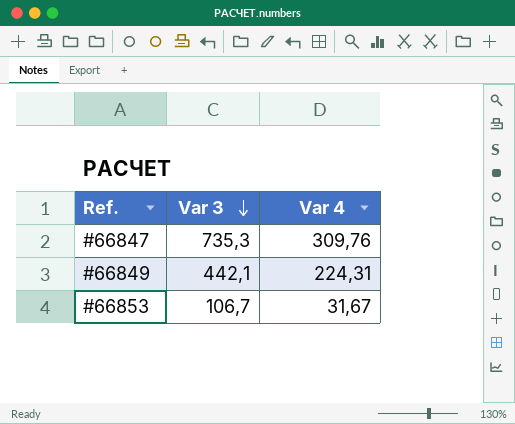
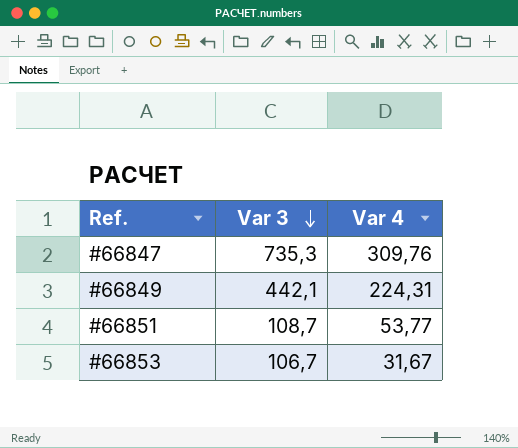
row #66851: none -> 108,7 | 53,77

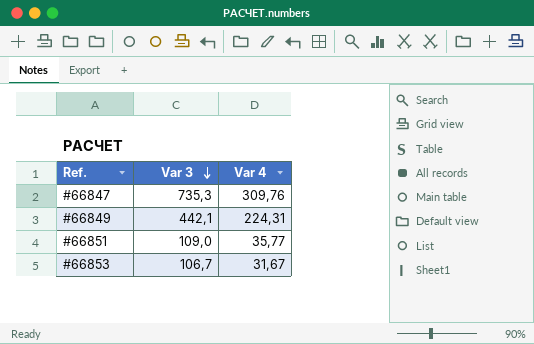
#66851 | Var 3: 108,7 -> 109,0
#66851 | Var 4: 53,77 -> 35,77

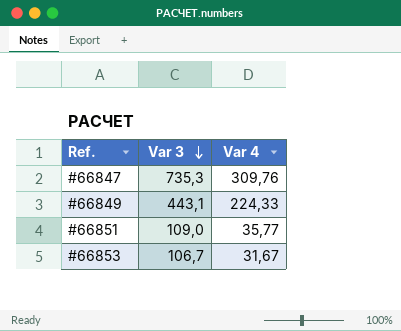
#66849 | Var 3: 442,1 -> 443,1
#66849 | Var 4: 224,31 -> 224,33

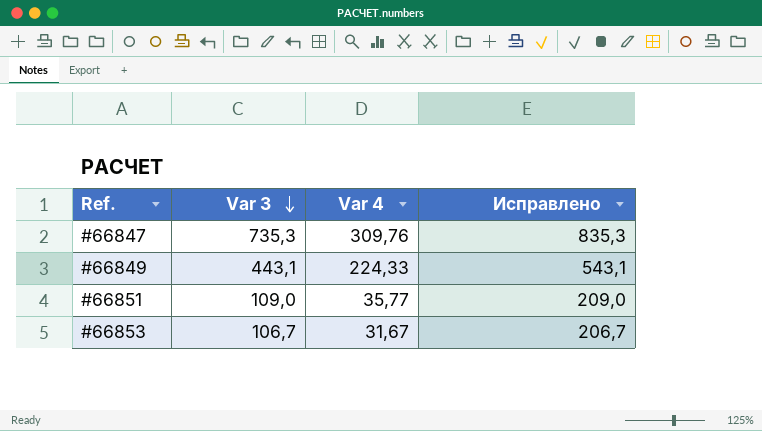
column Исправлено | formula: none -> [Var 3] + 100

